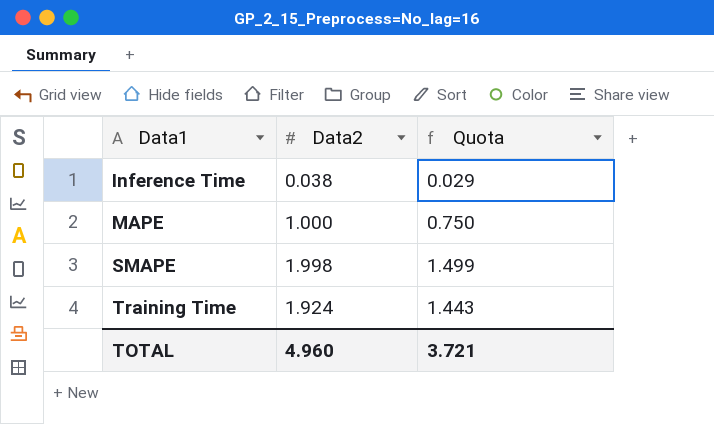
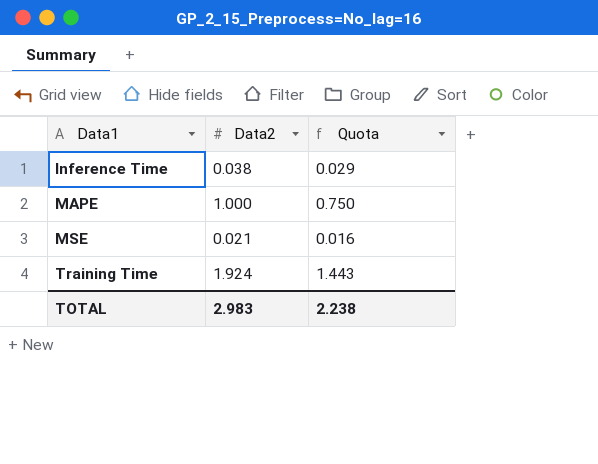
row SMAPE: 1.998 | 1.499 -> none
row MSE: none -> 0.021 | 0.016
TOTAL | Data2: 4.960 -> 2.983
TOTAL | Quota: 3.721 -> 2.238

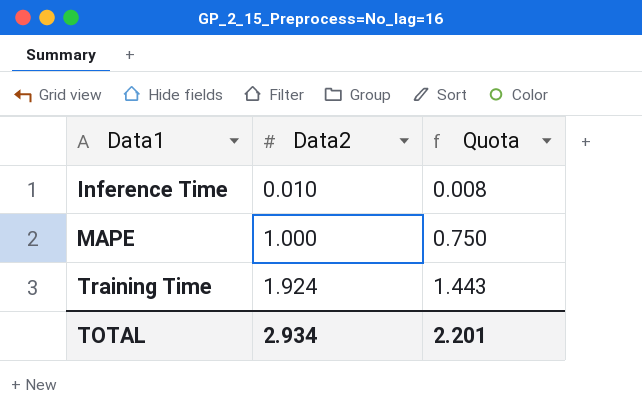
row MSE: 0.021 | 0.016 -> none
Inference Time | Data2: 0.038 -> 0.010
Inference Time | Quota: 0.029 -> 0.008
TOTAL | Data2: 2.983 -> 2.934
TOTAL | Quota: 2.238 -> 2.201

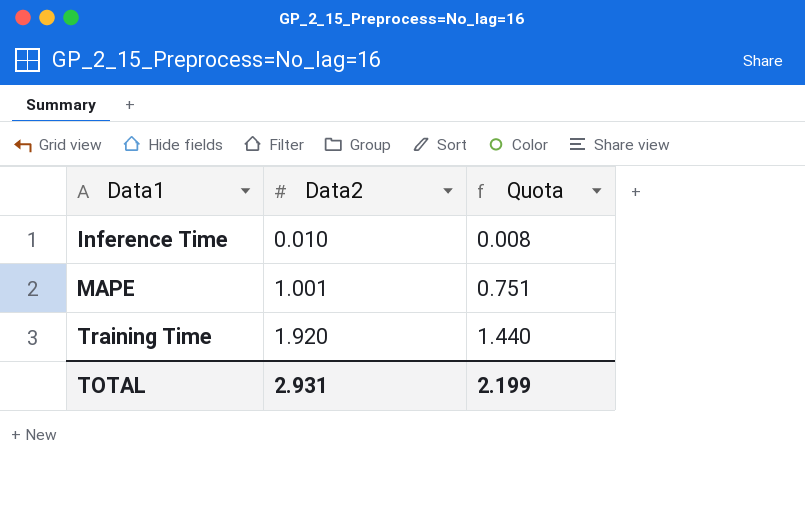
MAPE | Data2: 1.000 -> 1.001
MAPE | Quota: 0.750 -> 0.751
Training Time | Data2: 1.924 -> 1.920
Training Time | Quota: 1.443 -> 1.440
TOTAL | Data2: 2.934 -> 2.931
TOTAL | Quota: 2.201 -> 2.199

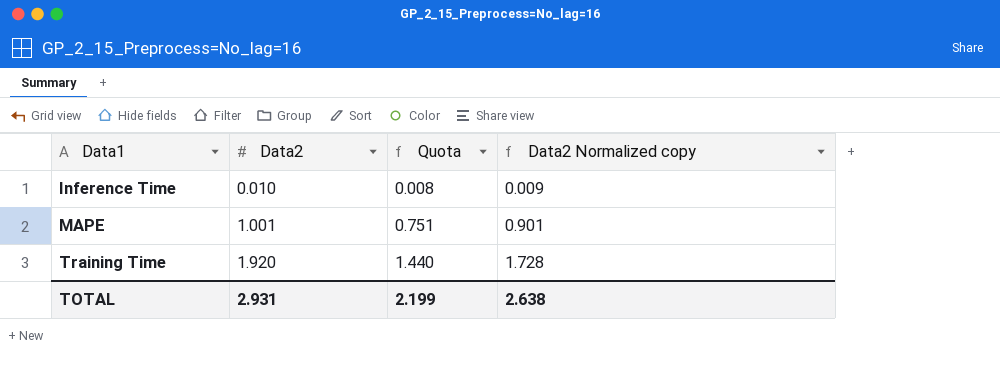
column Data2 Normalized copy | formula: none -> [Data2] * 0.9

